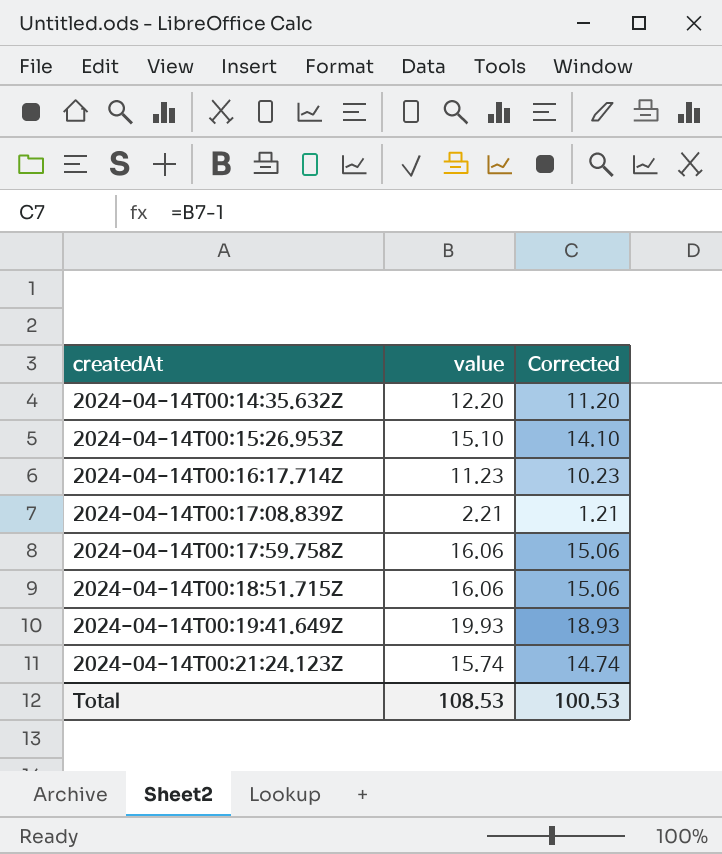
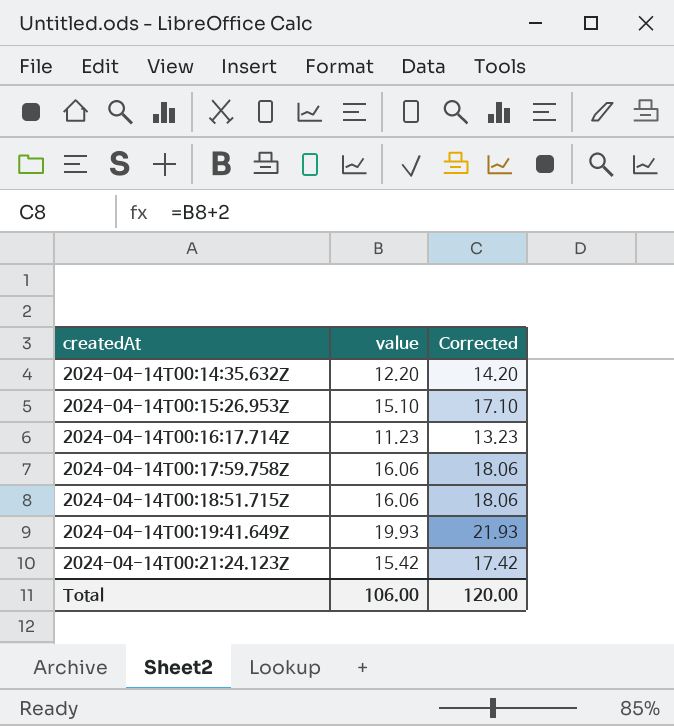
column Corrected | formula: [value] - 1 -> [value] + 2
row 2024-04-14T00:17:08.839Z: 2.21 | 1.21 -> none
2024-04-14T00:21:24.123Z | value: 15.74 -> 15.42
Total | value: 108.53 -> 106.00
Total | Corrected: 100.53 -> 120.00

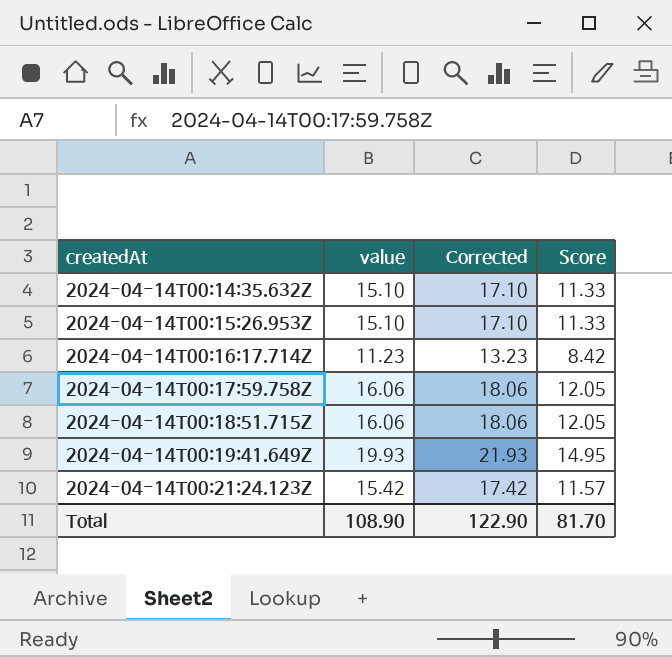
column Score | formula: none -> [value] * 0.75
2024-04-14T00:14:35.632Z | value: 12.20 -> 15.10
2024-04-14T00:14:35.632Z | Corrected: 14.20 -> 17.10
Total | value: 106.00 -> 108.90
Total | Corrected: 120.00 -> 122.90

